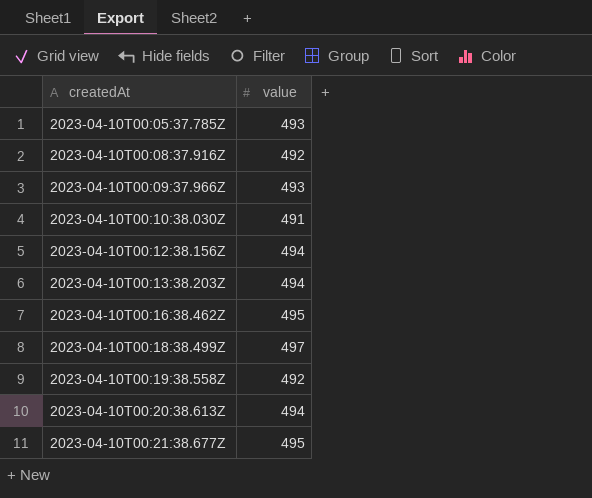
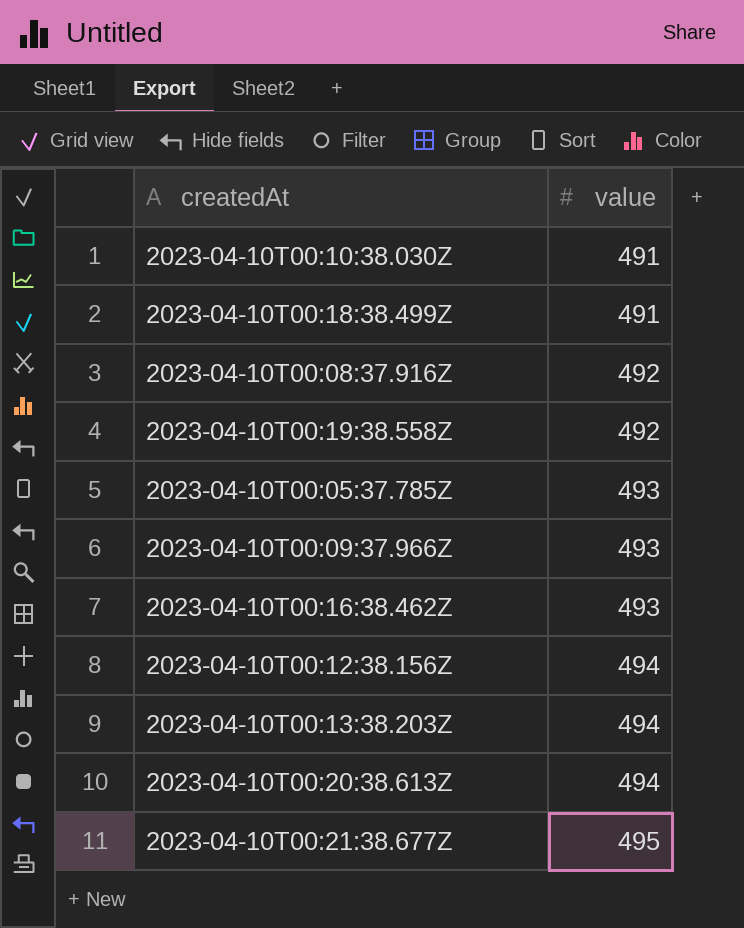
row order: createdAt ascending -> value ascending
2023-04-10T00:18:38.499Z | value: 497 -> 491
2023-04-10T00:16:38.462Z | value: 495 -> 493

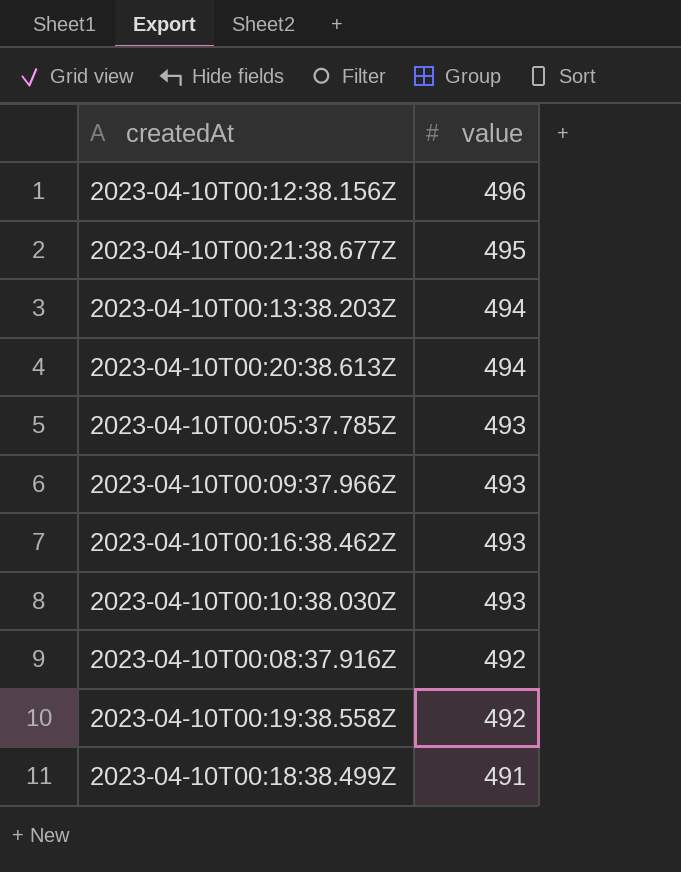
row order: value ascending -> value descending
2023-04-10T00:12:38.156Z | value: 494 -> 496
2023-04-10T00:10:38.030Z | value: 491 -> 493

